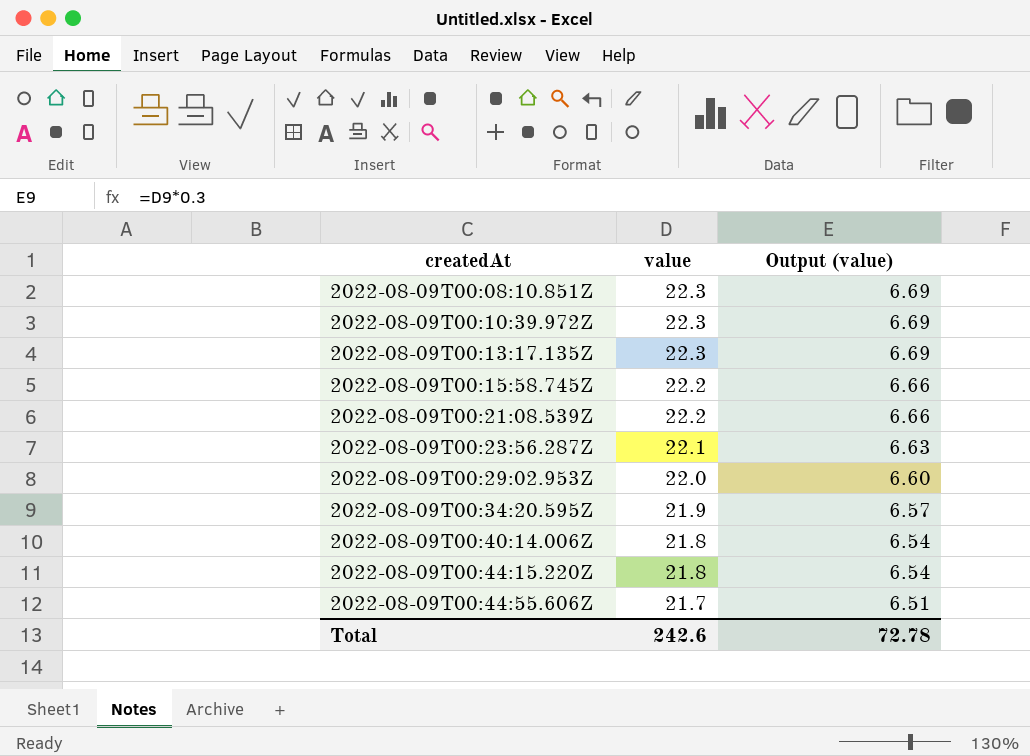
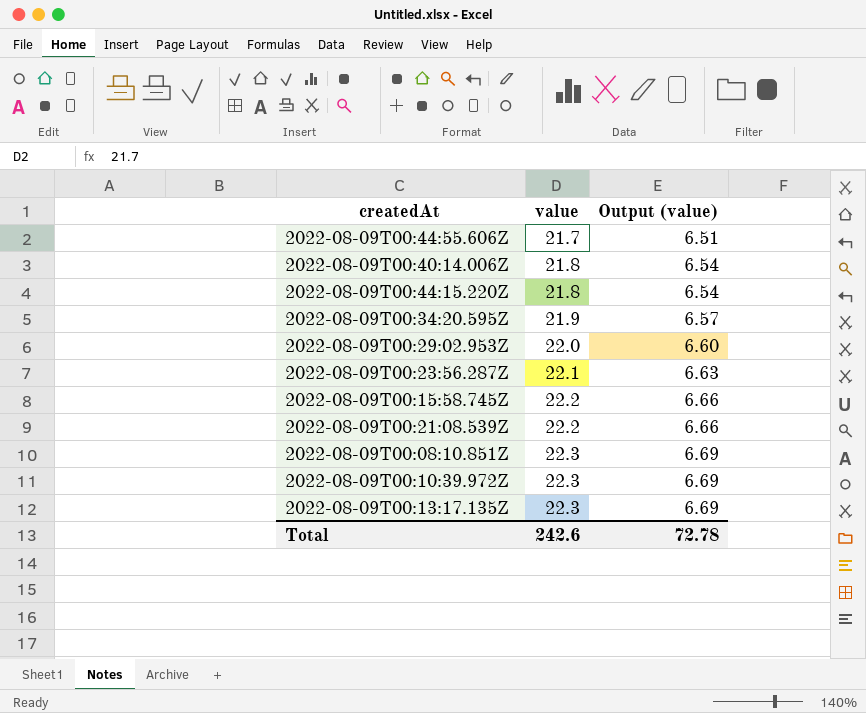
row order: createdAt ascending -> value ascending

